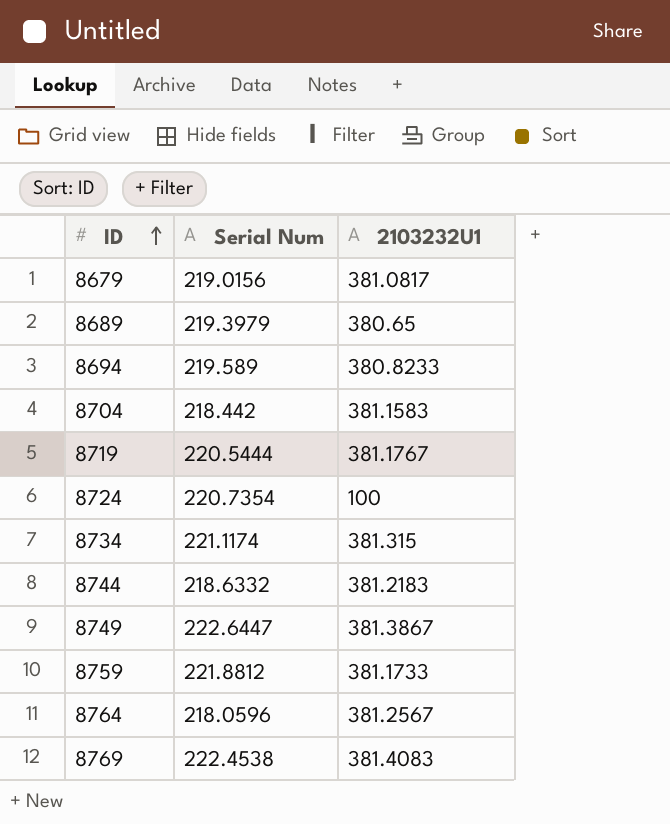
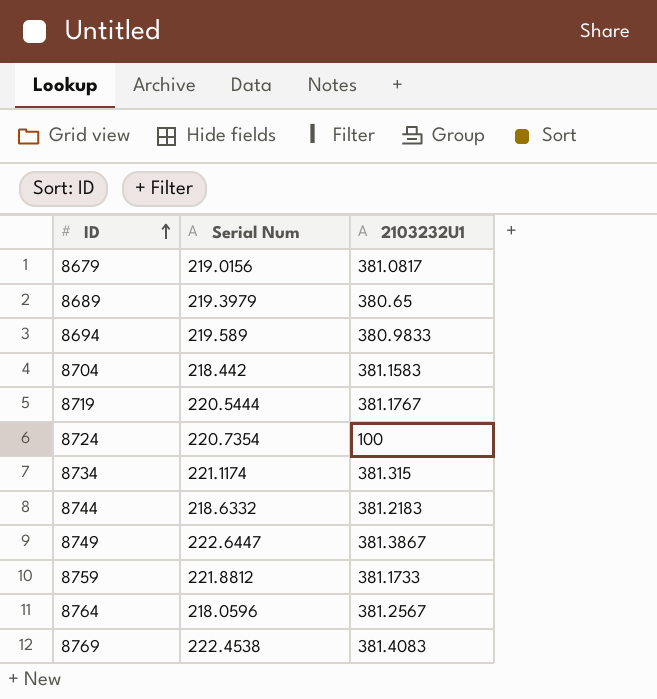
8694 | 2103232U1: 380.8233 -> 380.9833

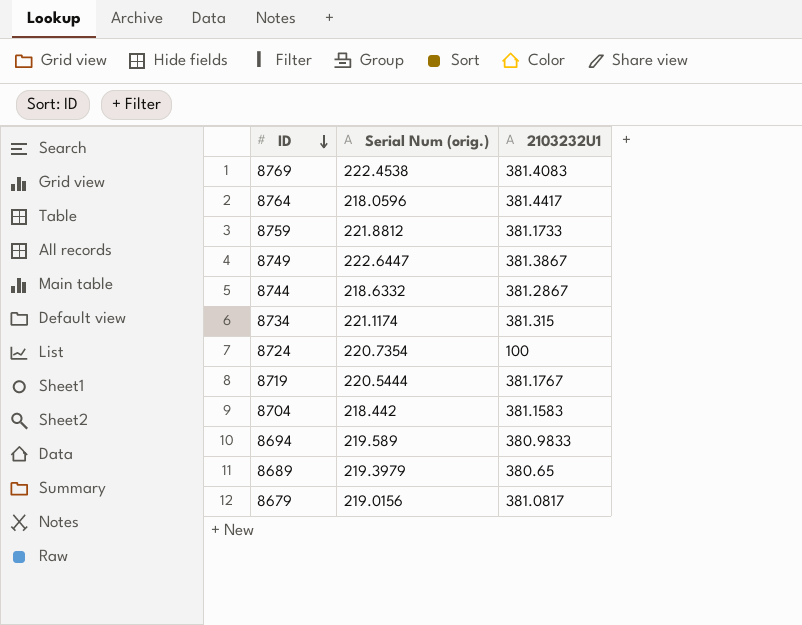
row order: ID ascending -> ID descending
column name: Serial Num -> Serial Num (orig.)
8764 | 2103232U1: 381.2567 -> 381.4417
8744 | 2103232U1: 381.2183 -> 381.2867

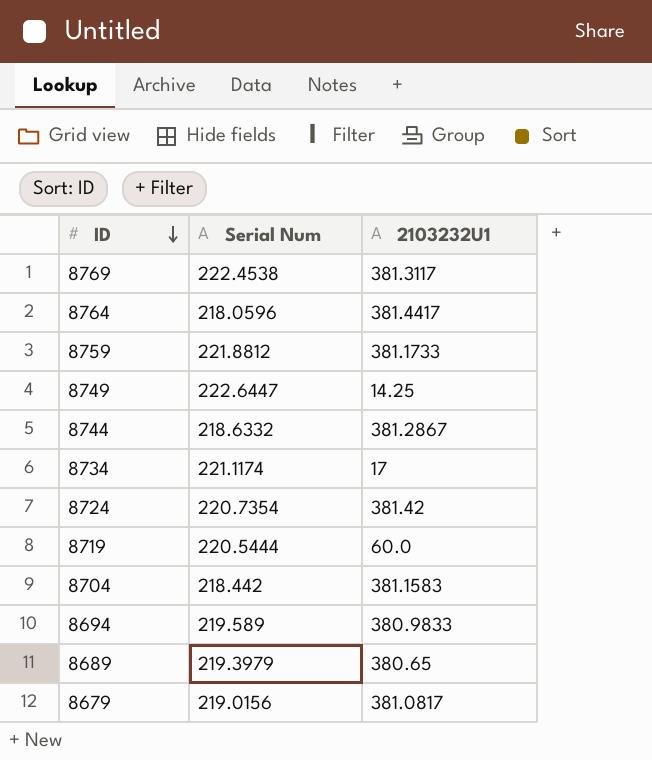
column name: Serial Num (orig.) -> Serial Num
8769 | 2103232U1: 381.4083 -> 381.3117
8749 | 2103232U1: 381.3867 -> 14.25
8734 | 2103232U1: 381.315 -> 17
8724 | 2103232U1: 100 -> 381.42
8719 | 2103232U1: 381.1767 -> 60.0

